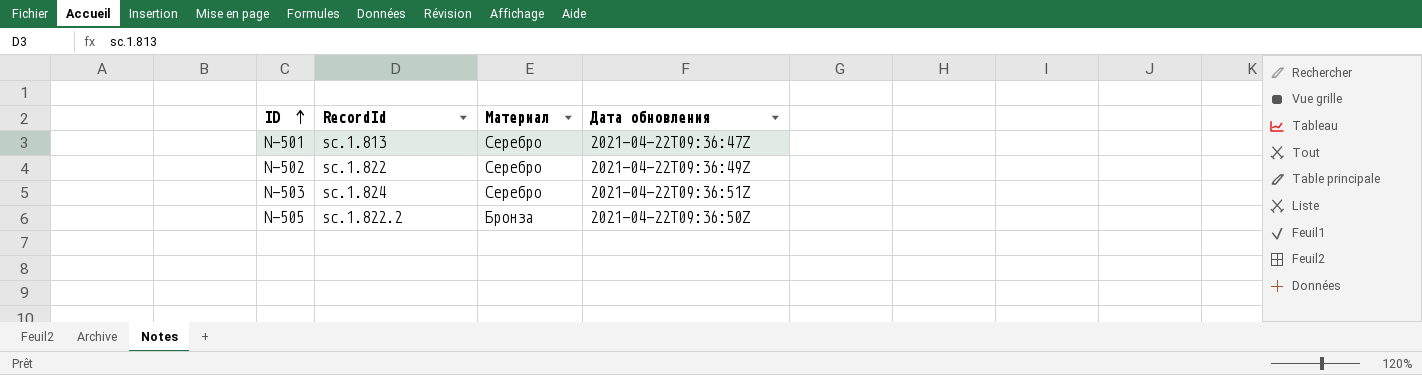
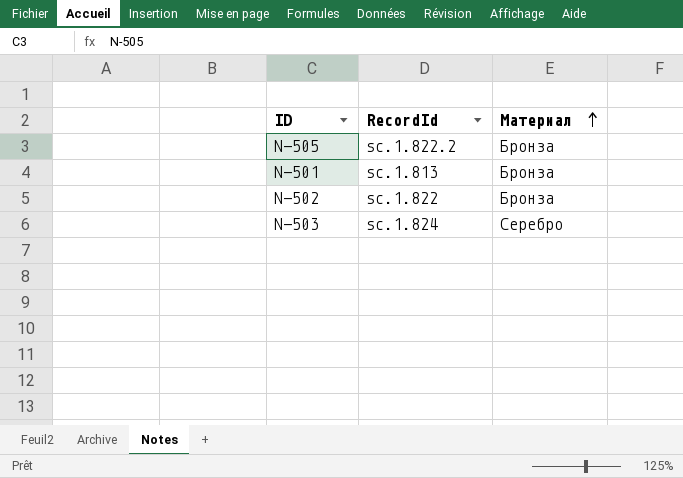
row order: ID ascending -> Материал ascending
column Дата обновления | position: 4 -> none
N-501 | Материал: Серебро -> Бронза
N-502 | Материал: Серебро -> Бронза

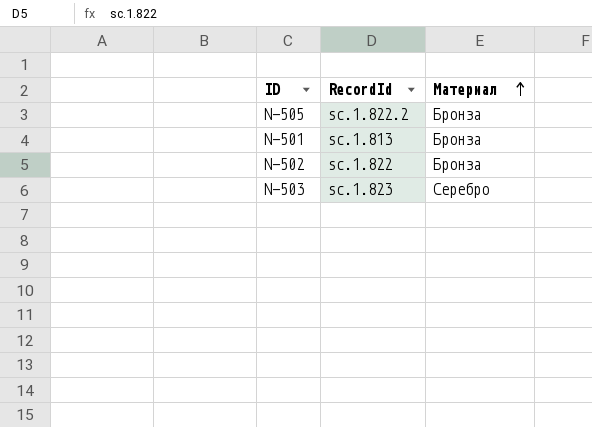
N-503 | RecordId: sc.1.824 -> sc.1.823

